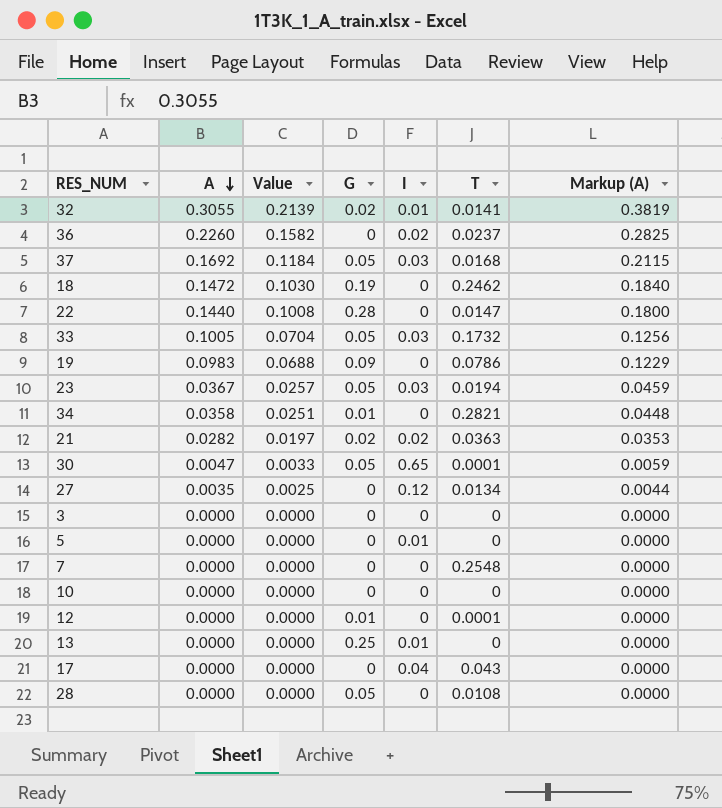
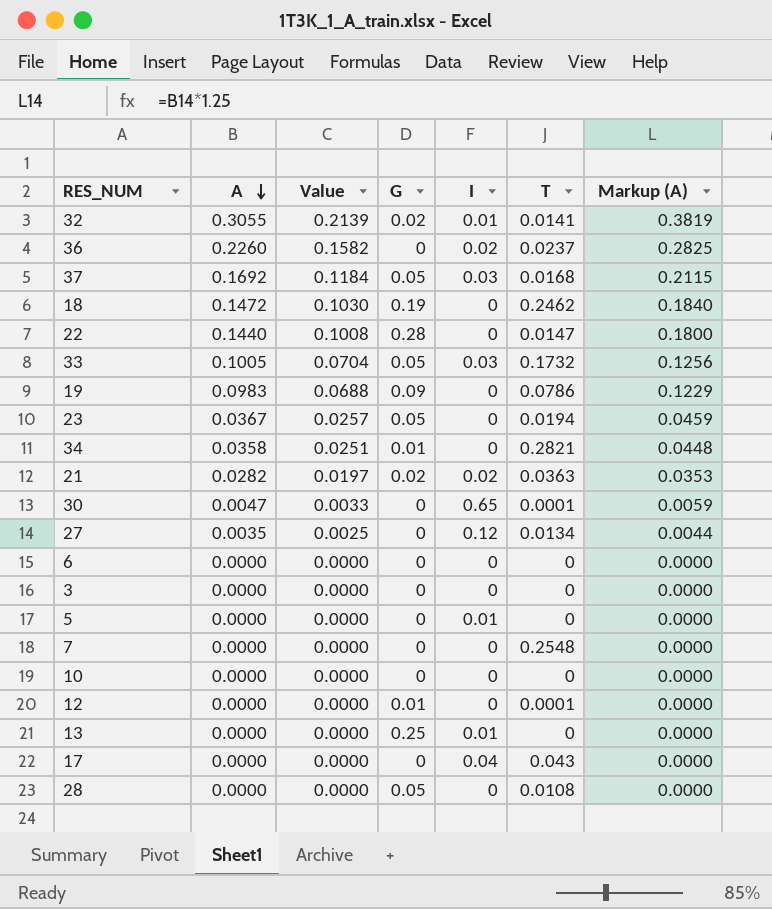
23 | I: 0.03 -> 0
30 | G: 0.05 -> 0
row 6: none -> 0.0000 | 0.0000 | 0 | 0 | 0 | 0.0000

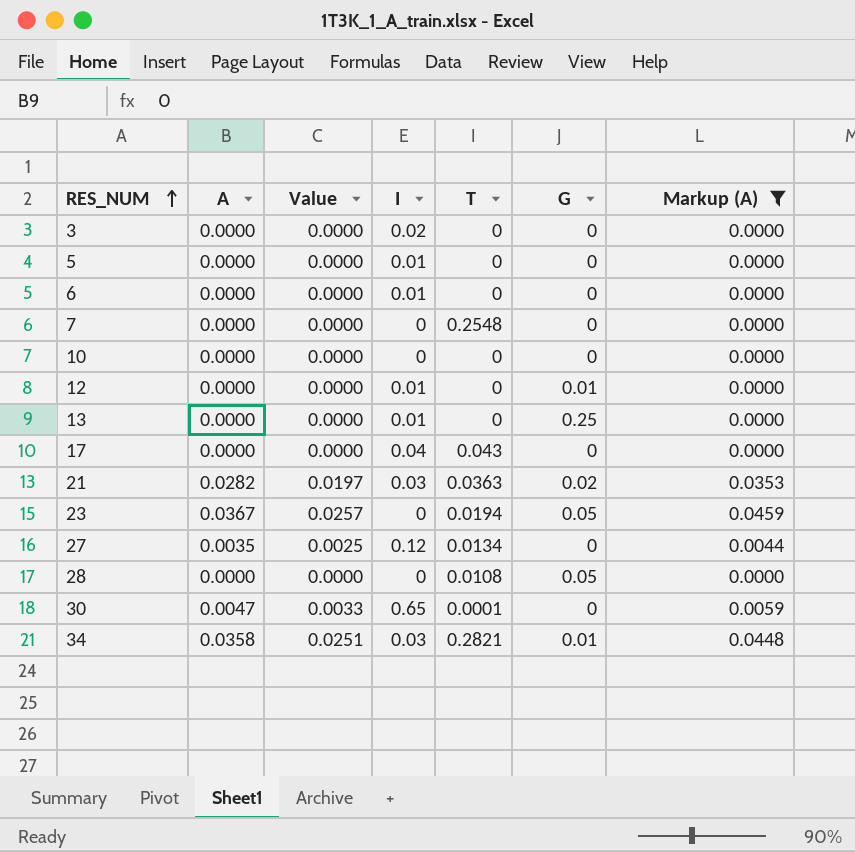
filter: none -> Markup (A) <= 0.0459
row order: A descending -> RES_NUM ascending
column G | position: 4 -> 6
3 | I: 0 -> 0.02
6 | I: 0 -> 0.01
12 | I: 0 -> 0.01
12 | T: 0.0001 -> 0
21 | I: 0.02 -> 0.03
34 | I: 0 -> 0.03

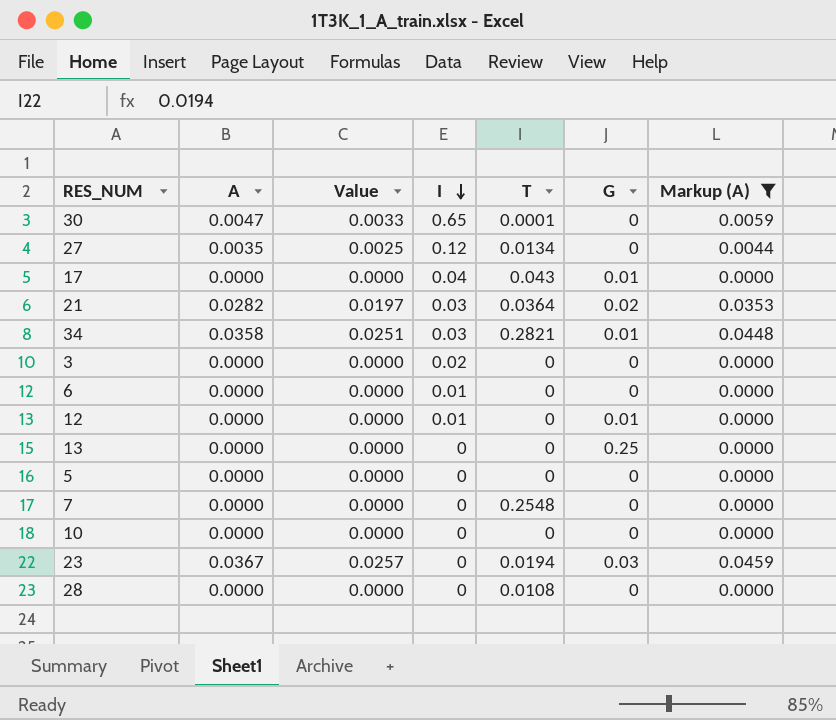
row order: RES_NUM ascending -> I descending
17 | G: 0 -> 0.01
21 | T: 0.0363 -> 0.0364
13 | I: 0.01 -> 0
5 | I: 0.01 -> 0
23 | G: 0.05 -> 0.03
28 | G: 0.05 -> 0

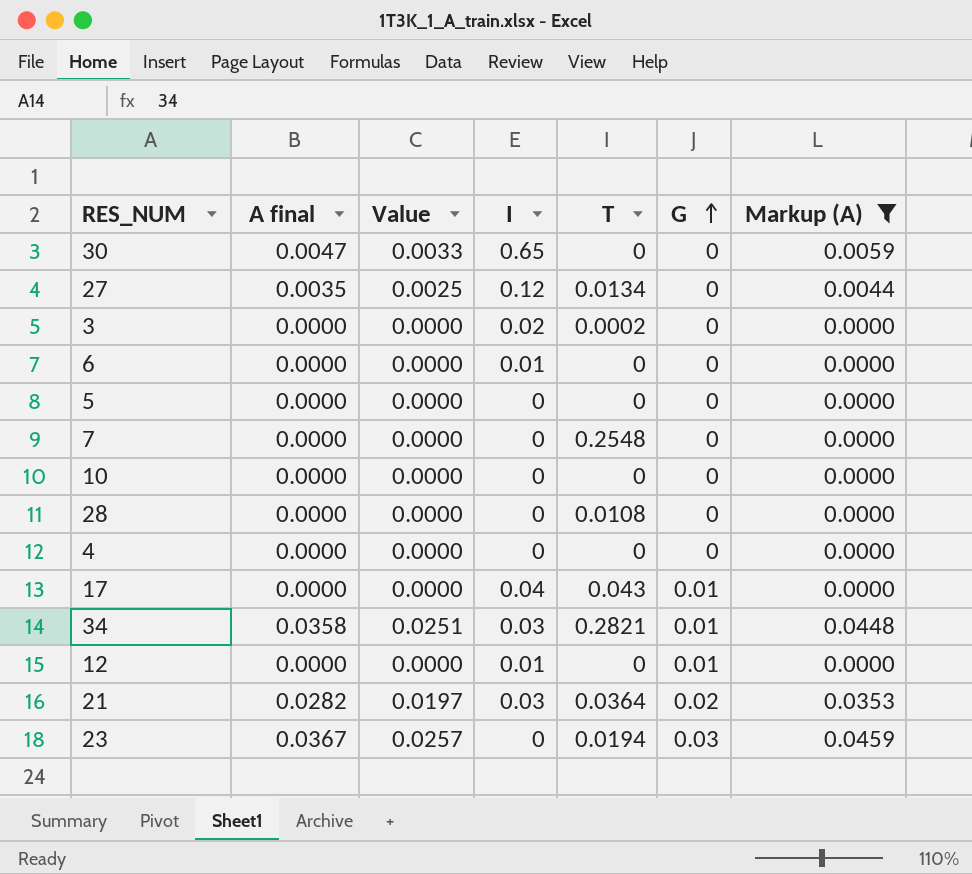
row order: I descending -> G ascending
column name: A -> A final
row 13: 0.0000 | 0.0000 | 0 | 0 | 0.25 | 0.0000 -> none
30 | T: 0.0001 -> 0
3 | T: 0 -> 0.0002
row 4: none -> 0.0000 | 0.0000 | 0 | 0 | 0 | 0.0000

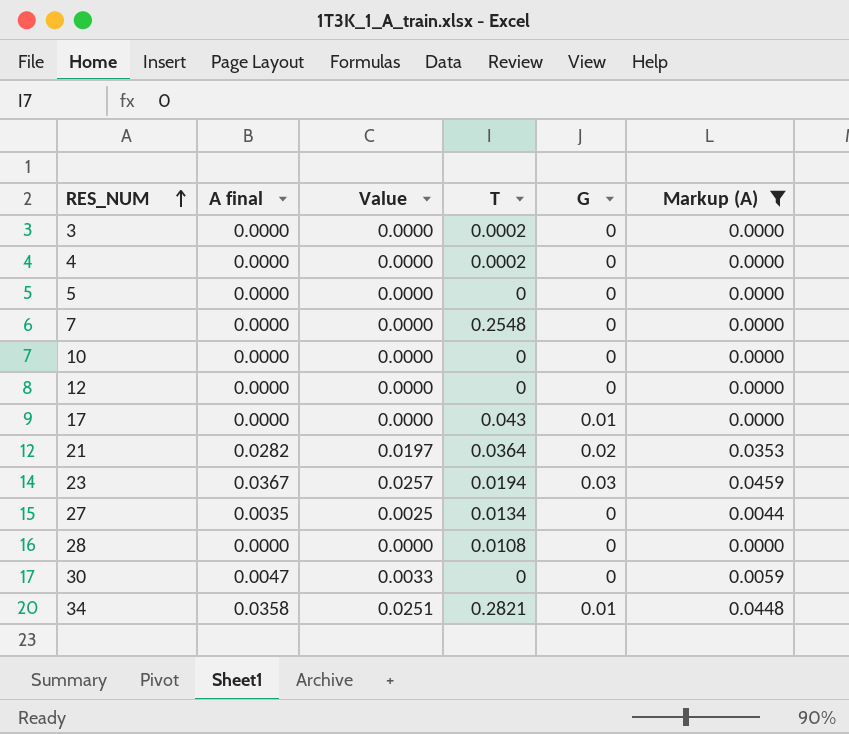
row order: G ascending -> RES_NUM ascending
column I | position: 4 -> none
row 6: 0.0000 | 0.0000 | 0.01 | 0 | 0 | 0.0000 -> none
4 | T: 0 -> 0.0002
12 | G: 0.01 -> 0

